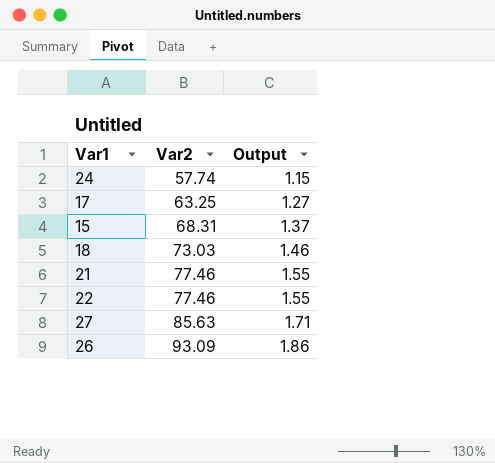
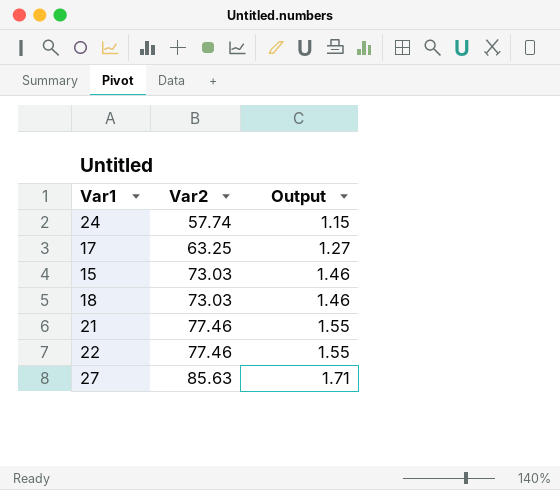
row 26: 93.09 | 1.86 -> none
15 | Var2: 68.31 -> 73.03
15 | Output: 1.37 -> 1.46

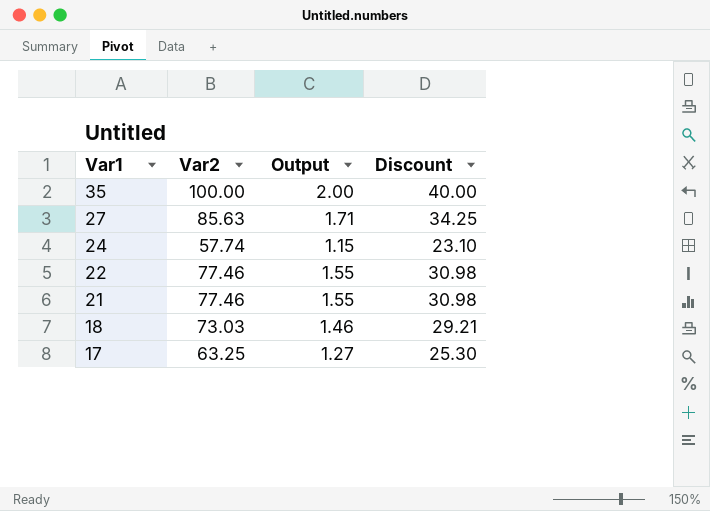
row order: Var2 ascending -> Var1 descending
column Discount | formula: none -> [Var2] * 0.4
row 15: 73.03 | 1.46 -> none
row 35: none -> 100.00 | 2.00 | 40.00

